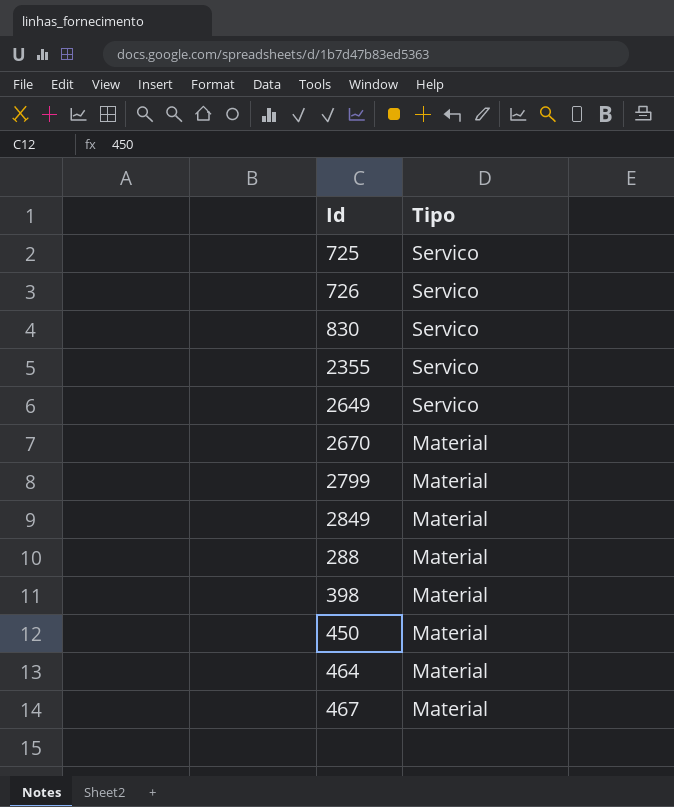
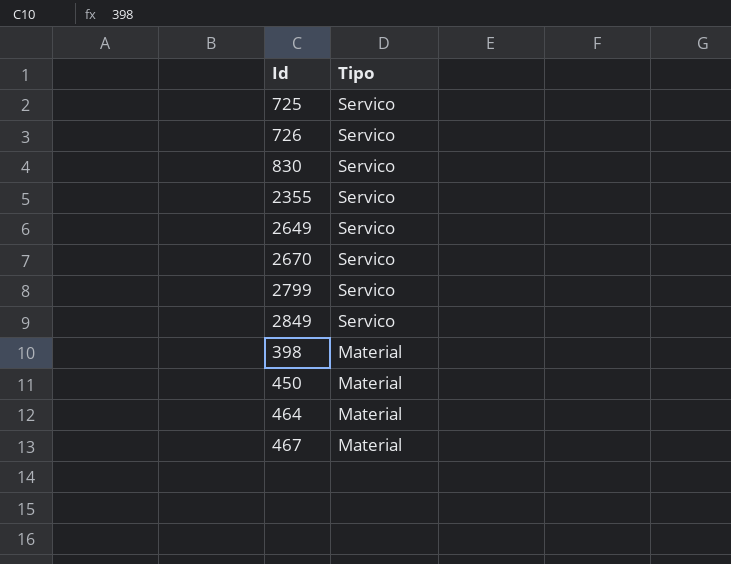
row 288: Material -> none
2670 | Tipo: Material -> Servico
2799 | Tipo: Material -> Servico
2849 | Tipo: Material -> Servico

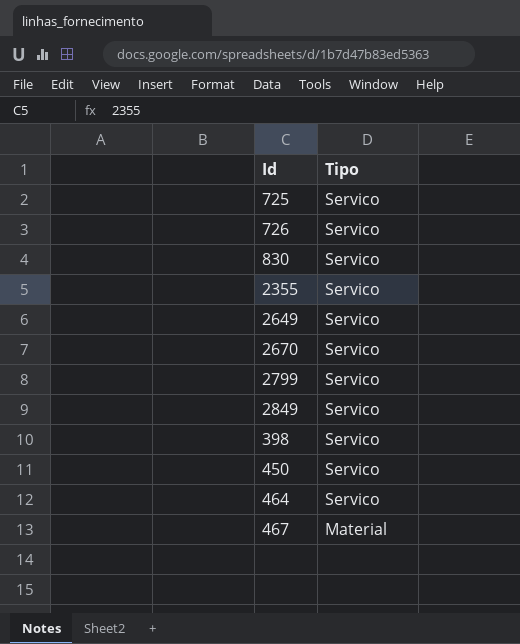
398 | Tipo: Material -> Servico
450 | Tipo: Material -> Servico
464 | Tipo: Material -> Servico

